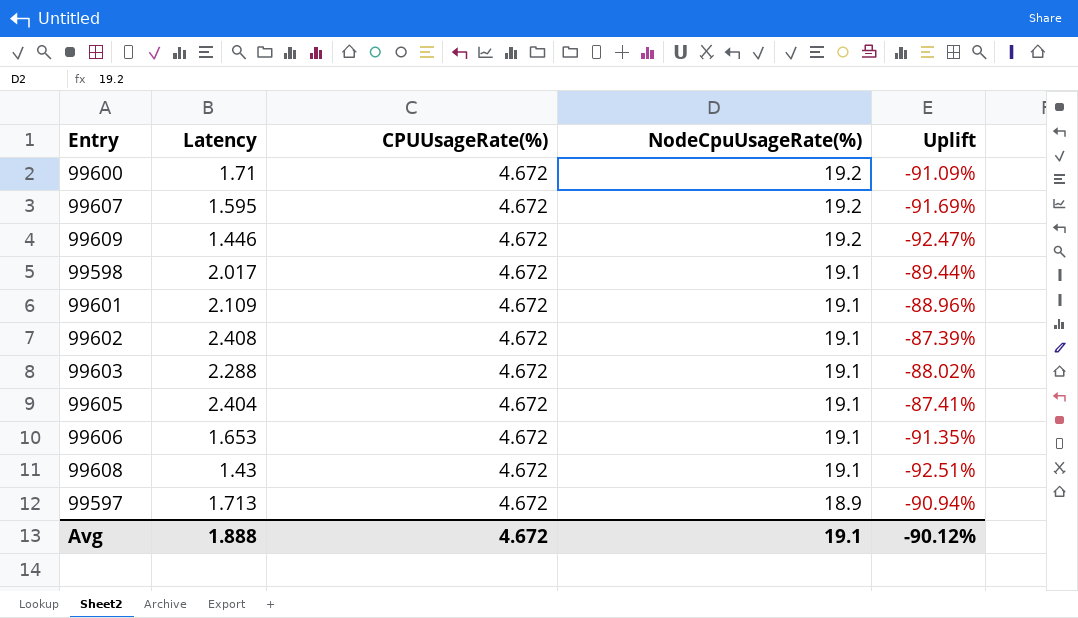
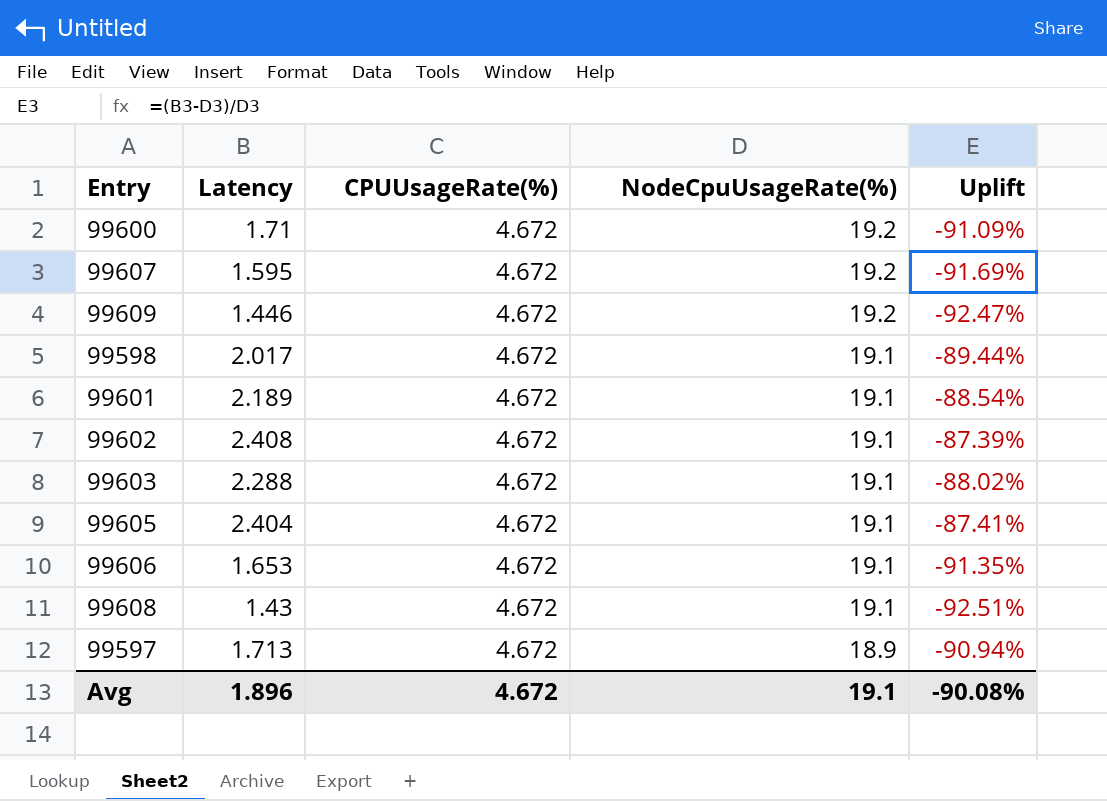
99601 | Latency: 2.109 -> 2.189
99601 | Uplift: -88.96% -> -88.54%
Avg | Latency: 1.888 -> 1.896
Avg | Uplift: -90.12% -> -90.08%

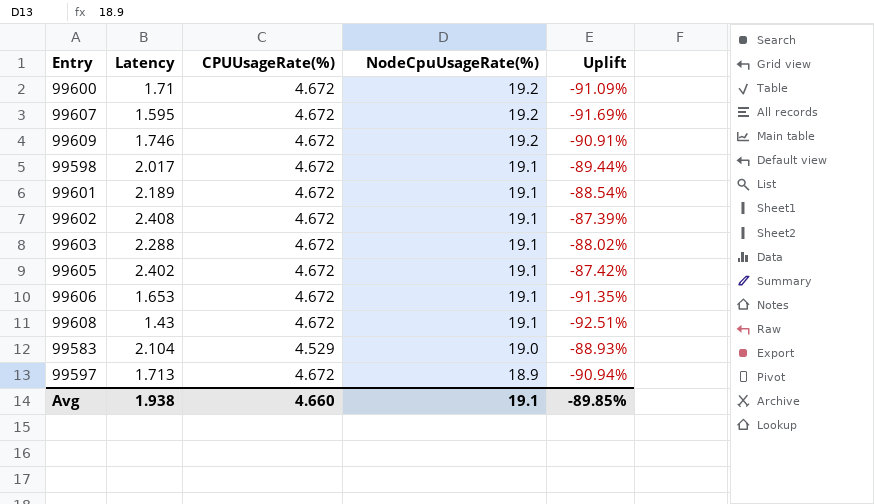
99609 | Latency: 1.446 -> 1.746
99609 | Uplift: -92.47% -> -90.91%
99605 | Latency: 2.404 -> 2.402
99605 | Uplift: -87.41% -> -87.42%
row 99583: none -> 2.104 | 4.529 | 19.0 | -88.93%
Avg | Latency: 1.896 -> 1.938
Avg | CPUUsageRate(%): 4.672 -> 4.660
Avg | Uplift: -90.08% -> -89.85%

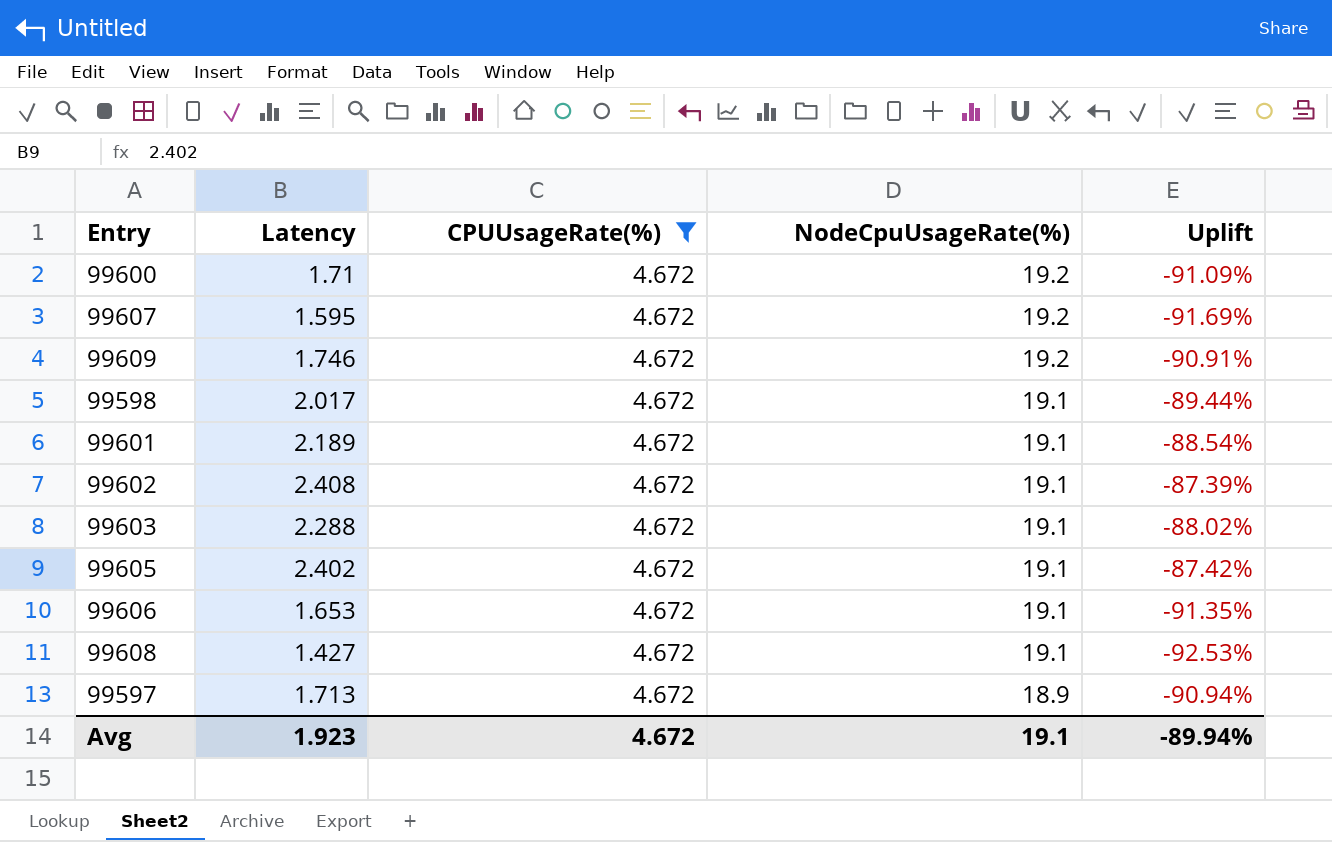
filter: none -> CPUUsageRate(%) = 4.672
99608 | Latency: 1.43 -> 1.427
99608 | Uplift: -92.51% -> -92.53%
Avg | Latency: 1.938 -> 1.923
Avg | CPUUsageRate(%): 4.660 -> 4.672
Avg | Uplift: -89.85% -> -89.94%

